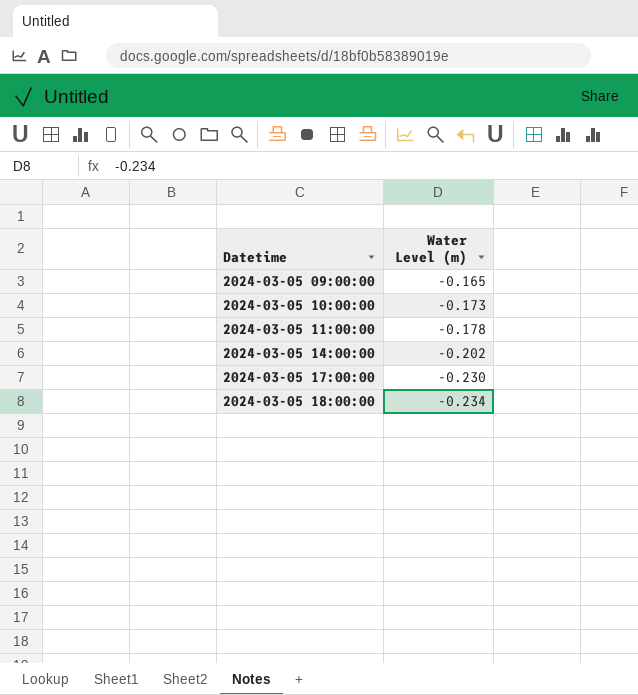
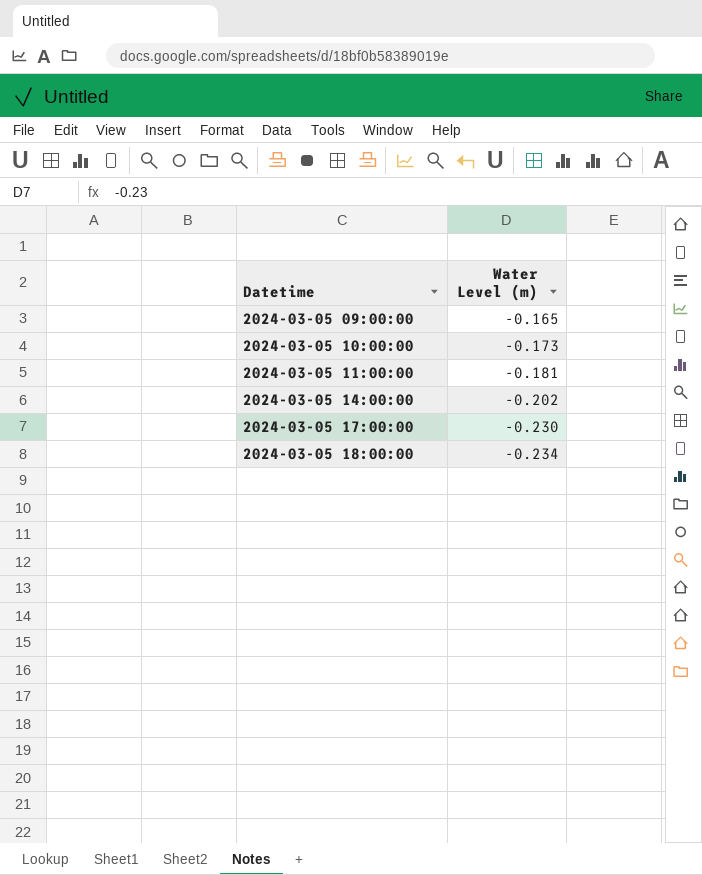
2024-03-05 11:00:00 | Water Level (m): -0.178 -> -0.181

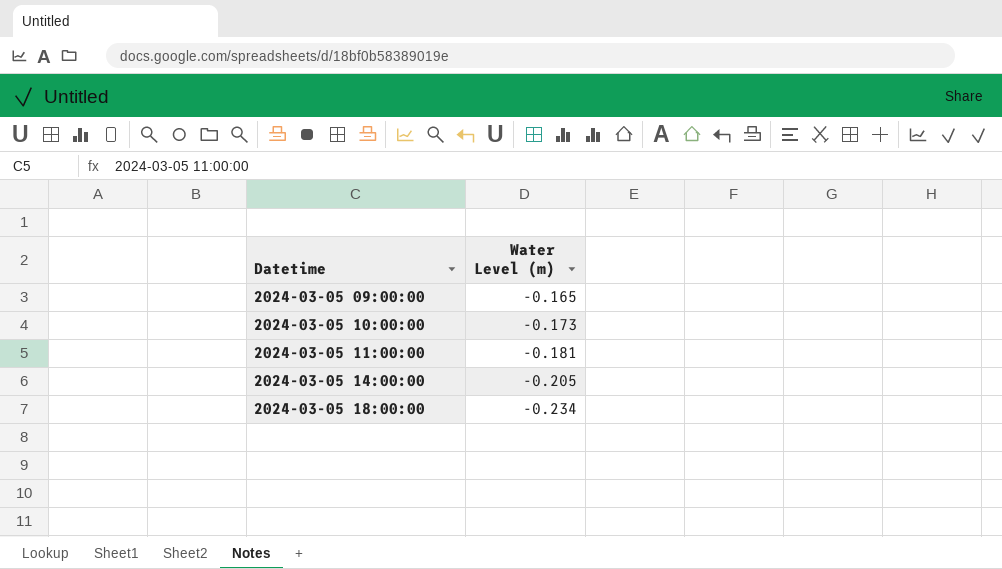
row 2024-03-05 17:00:00: -0.230 -> none
2024-03-05 14:00:00 | Water Level (m): -0.202 -> -0.205

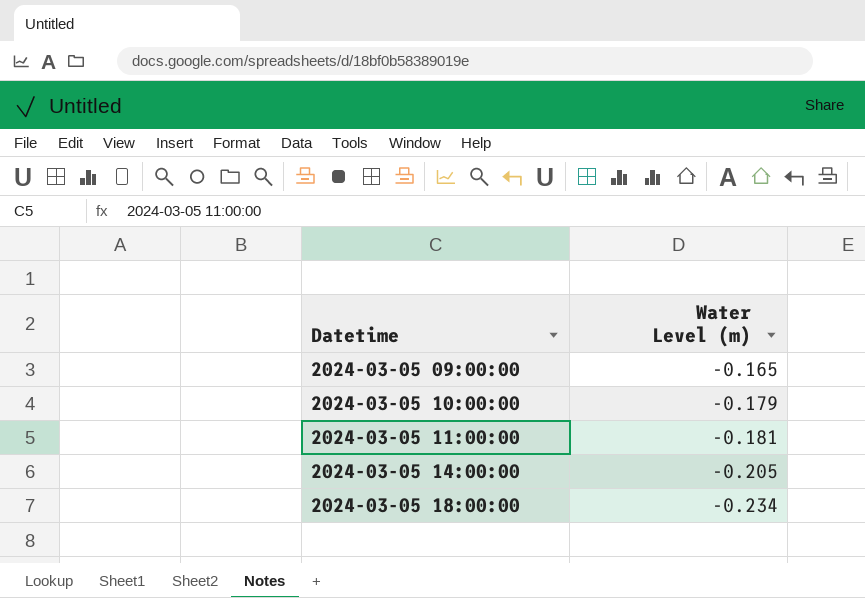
2024-03-05 10:00:00 | Water Level (m): -0.173 -> -0.179

